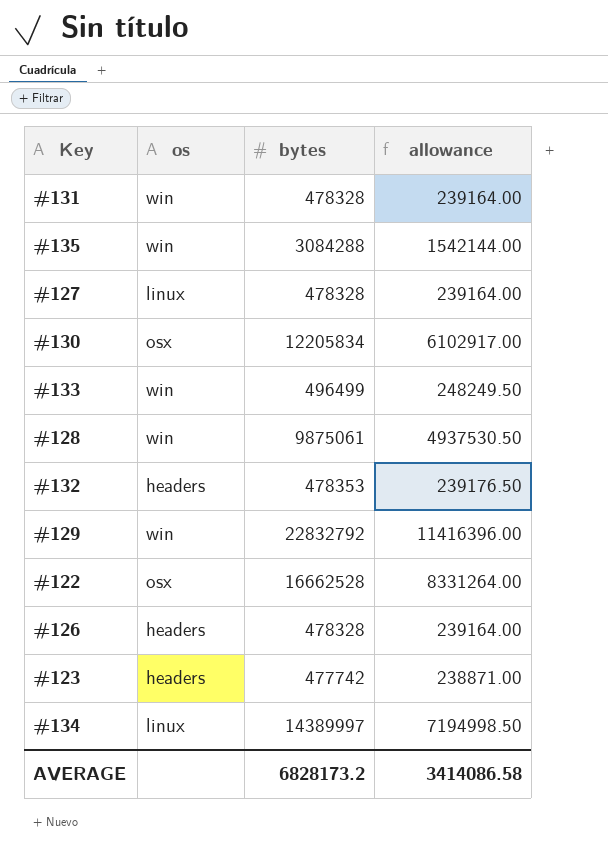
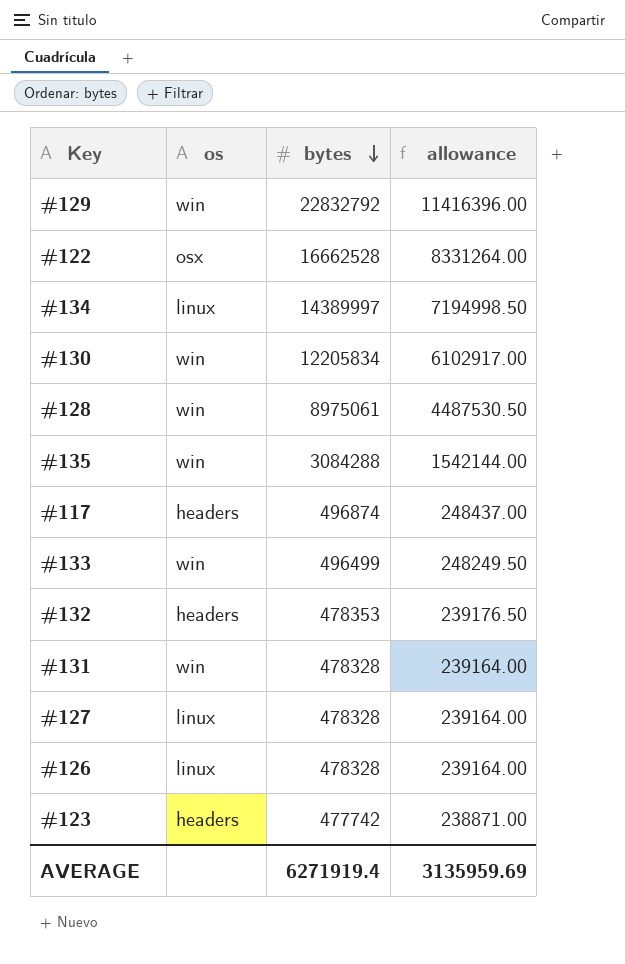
row order: none -> bytes descending
#130 | os: osx -> win
#128 | bytes: 9875061 -> 8975061
#128 | allowance: 4937530.50 -> 4487530.50
row #117: none -> headers | 496874 | 248437.00
#126 | os: headers -> linux
AVERAGE | bytes: 6828173.2 -> 6271919.4
AVERAGE | allowance: 3414086.58 -> 3135959.69

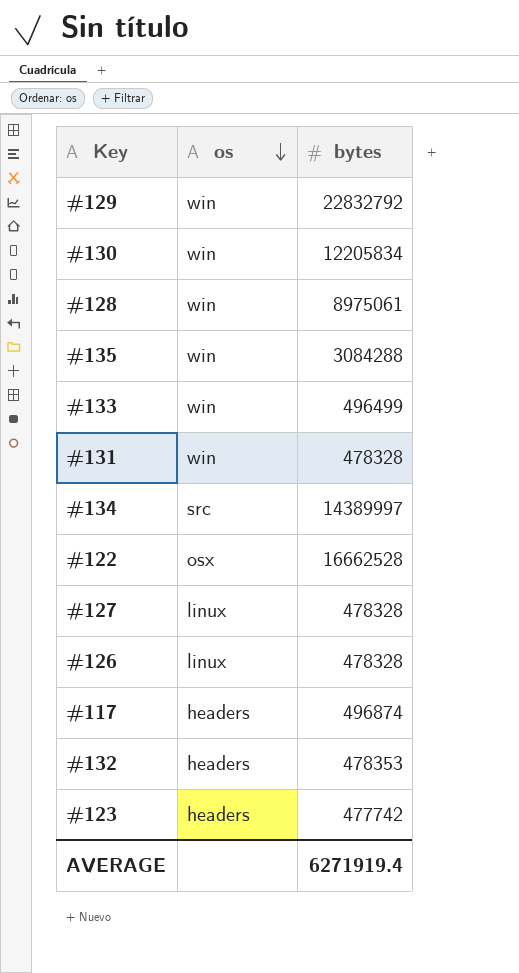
row order: bytes descending -> os descending
column allowance | formula: [bytes] * 0.5 -> none
#134 | os: linux -> src

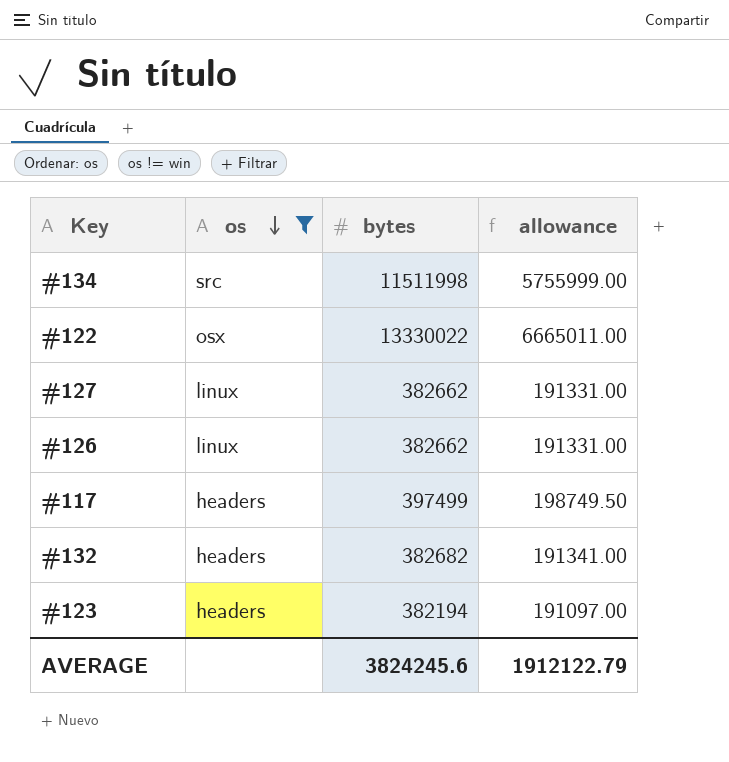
filter: none -> os != win
column allowance | formula: none -> [bytes] * 0.5
#134 | bytes: 14389997 -> 11511998
#122 | bytes: 16662528 -> 13330022
#127 | bytes: 478328 -> 382662
#126 | bytes: 478328 -> 382662
#117 | bytes: 496874 -> 397499
#132 | bytes: 478353 -> 382682
#123 | bytes: 477742 -> 382194
AVERAGE | bytes: 6271919.4 -> 3824245.6

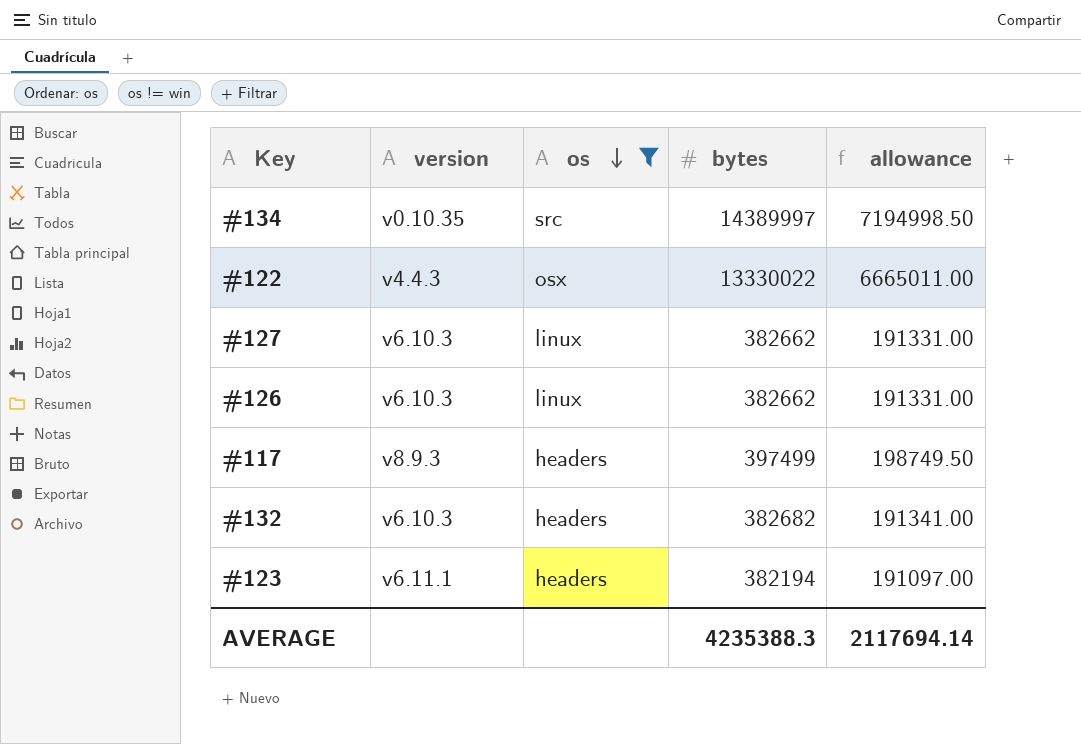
column version | position: none -> 2
#134 | bytes: 11511998 -> 14389997
#134 | allowance: 5755999.00 -> 7194998.50
AVERAGE | bytes: 3824245.6 -> 4235388.3
AVERAGE | allowance: 1912122.79 -> 2117694.14

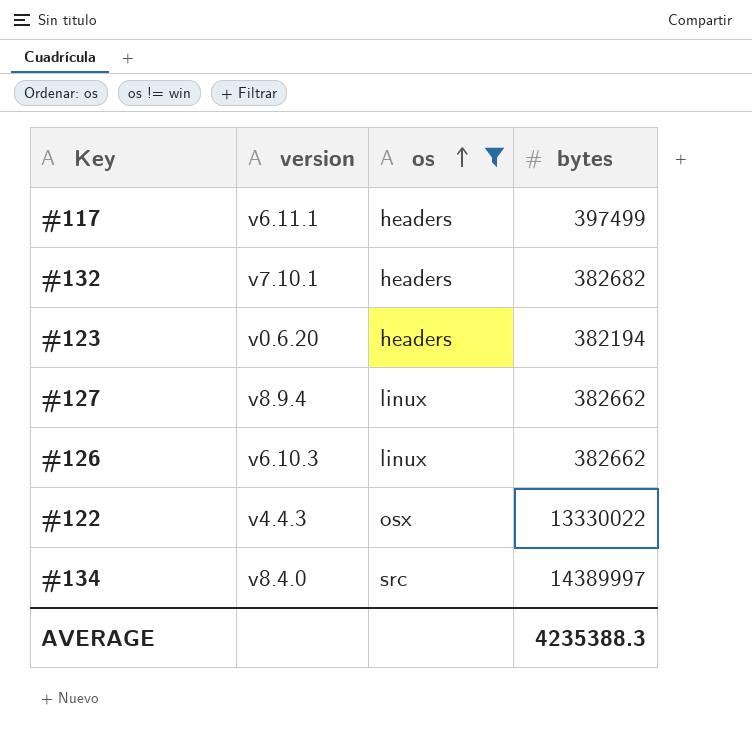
row order: os descending -> os ascending
column allowance | formula: [bytes] * 0.5 -> none
#117 | version: v8.9.3 -> v6.11.1
#132 | version: v6.10.3 -> v7.10.1
#123 | version: v6.11.1 -> v0.6.20
#127 | version: v6.10.3 -> v8.9.4
#134 | version: v0.10.35 -> v8.4.0

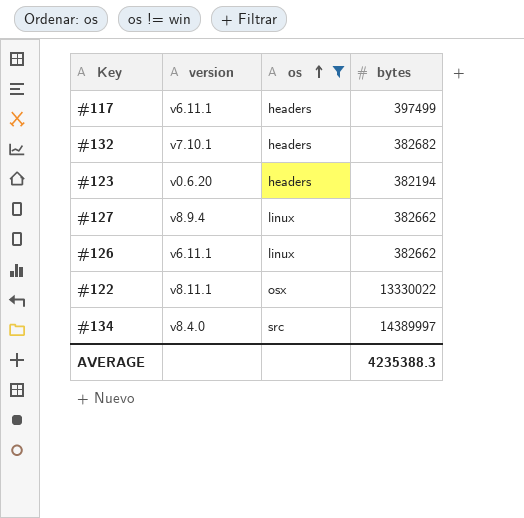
#126 | version: v6.10.3 -> v6.11.1
#122 | version: v4.4.3 -> v8.11.1

